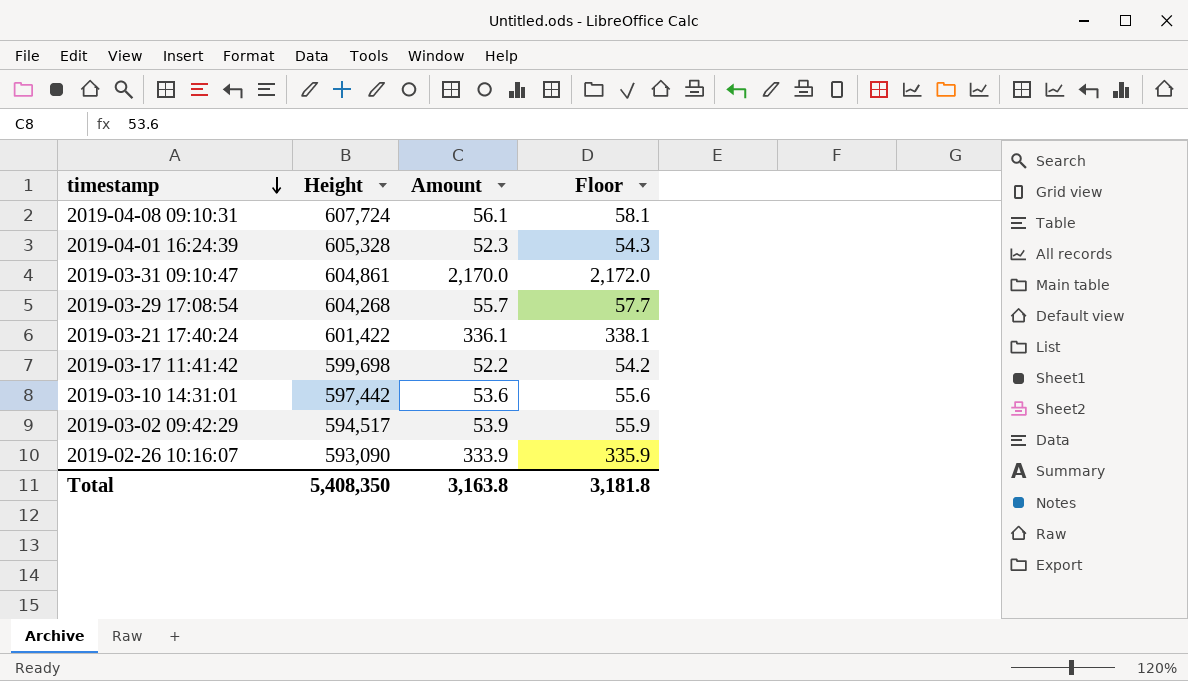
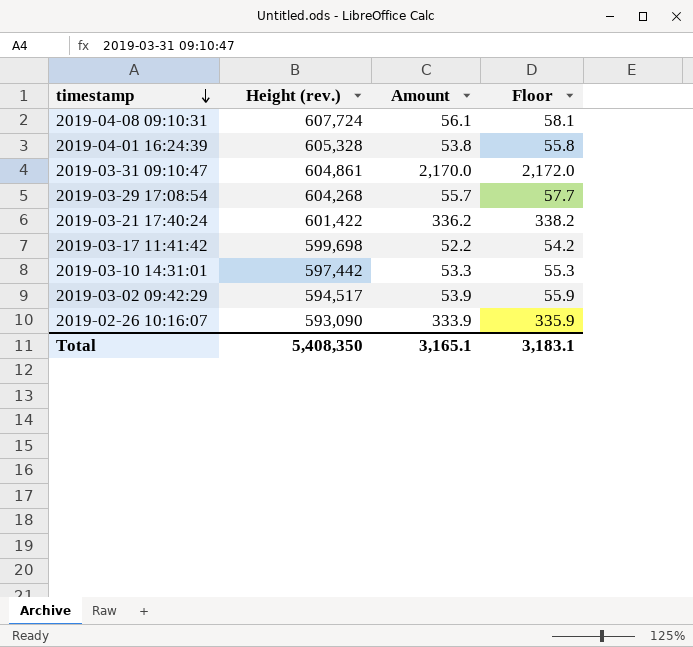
column name: Height -> Height (rev.)
2019-04-01 16:24:39 | Amount: 52.3 -> 53.8
2019-04-01 16:24:39 | Floor: 54.3 -> 55.8
2019-03-21 17:40:24 | Amount: 336.1 -> 336.2
2019-03-21 17:40:24 | Floor: 338.1 -> 338.2
2019-03-10 14:31:01 | Amount: 53.6 -> 53.3
2019-03-10 14:31:01 | Floor: 55.6 -> 55.3
Total | Amount: 3,163.8 -> 3,165.1
Total | Floor: 3,181.8 -> 3,183.1

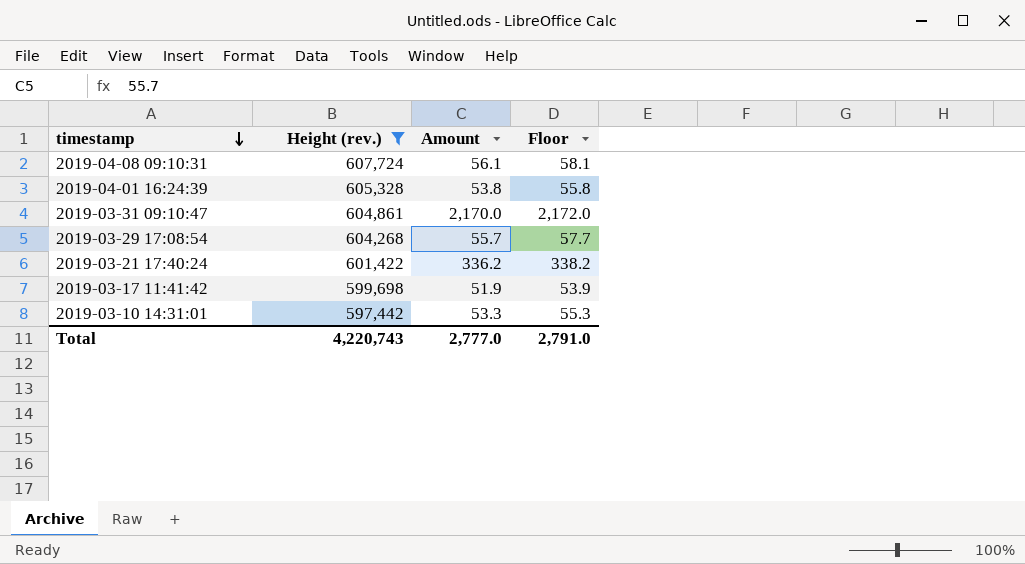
filter: none -> Height (rev.) >= 597,442
2019-03-17 11:41:42 | Amount: 52.2 -> 51.9
2019-03-17 11:41:42 | Floor: 54.2 -> 53.9
Total | Height (rev.): 5,408,350 -> 4,220,743
Total | Amount: 3,165.1 -> 2,777.0
Total | Floor: 3,183.1 -> 2,791.0

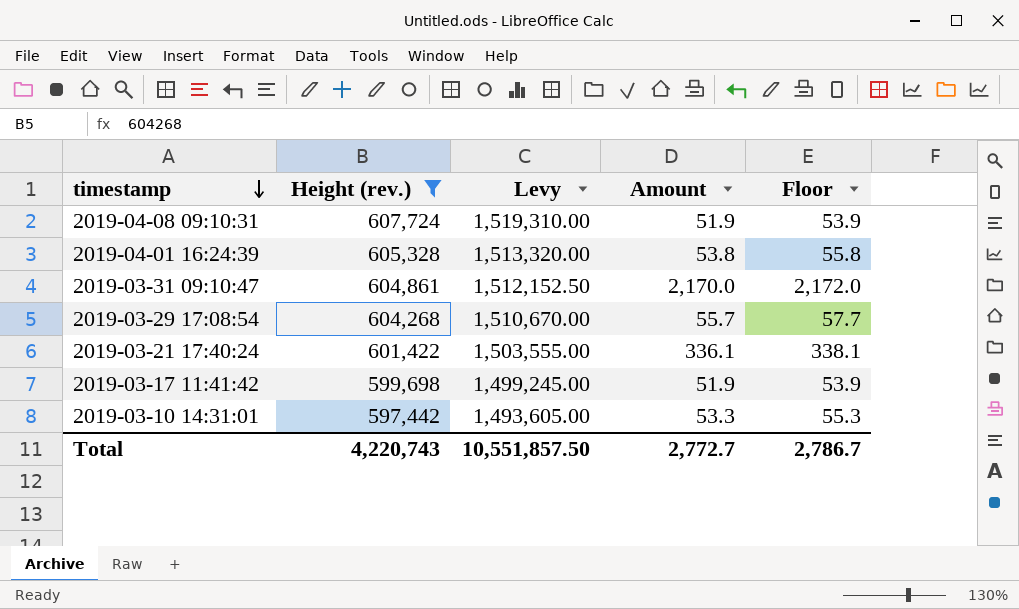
column Levy | formula: none -> [Height (rev.)] * 2.5
2019-04-08 09:10:31 | Amount: 56.1 -> 51.9
2019-04-08 09:10:31 | Floor: 58.1 -> 53.9
2019-03-21 17:40:24 | Amount: 336.2 -> 336.1
2019-03-21 17:40:24 | Floor: 338.2 -> 338.1
Total | Amount: 2,777.0 -> 2,772.7
Total | Floor: 2,791.0 -> 2,786.7

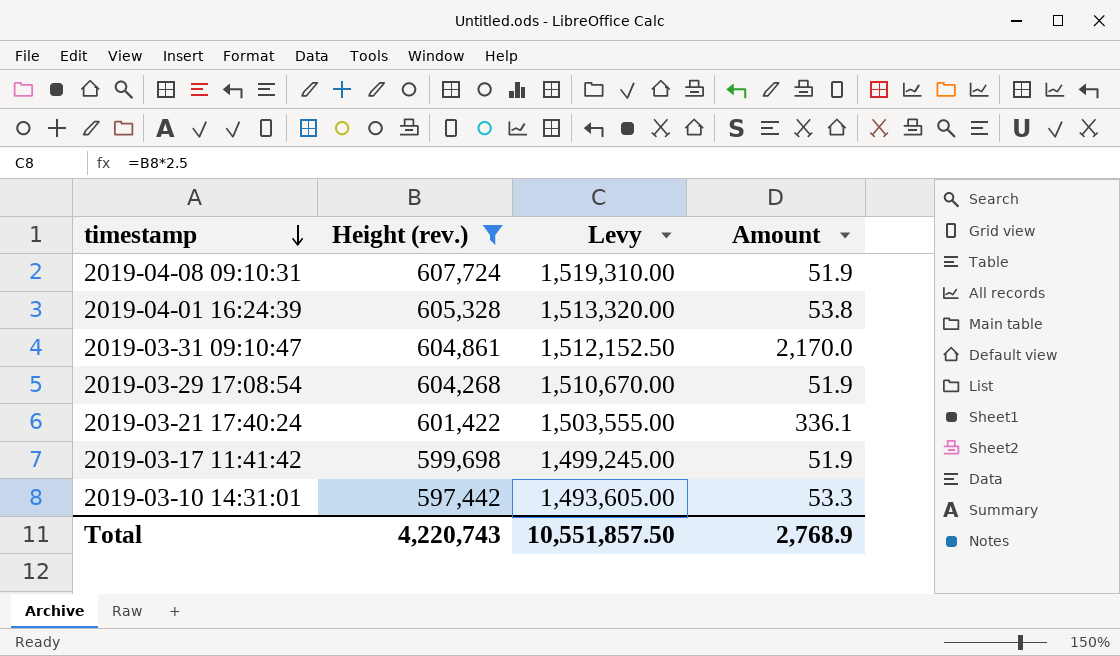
column Floor | formula: [Amount] + 2 -> none
2019-03-29 17:08:54 | Amount: 55.7 -> 51.9
Total | Amount: 2,772.7 -> 2,768.9

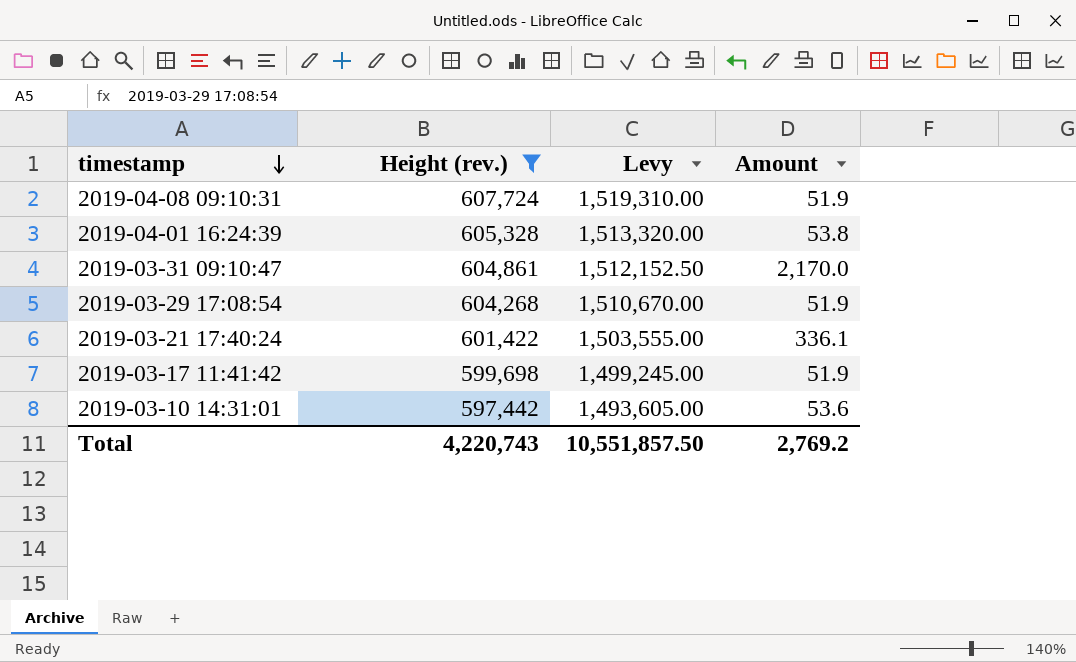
2019-03-10 14:31:01 | Amount: 53.3 -> 53.6
Total | Amount: 2,768.9 -> 2,769.2

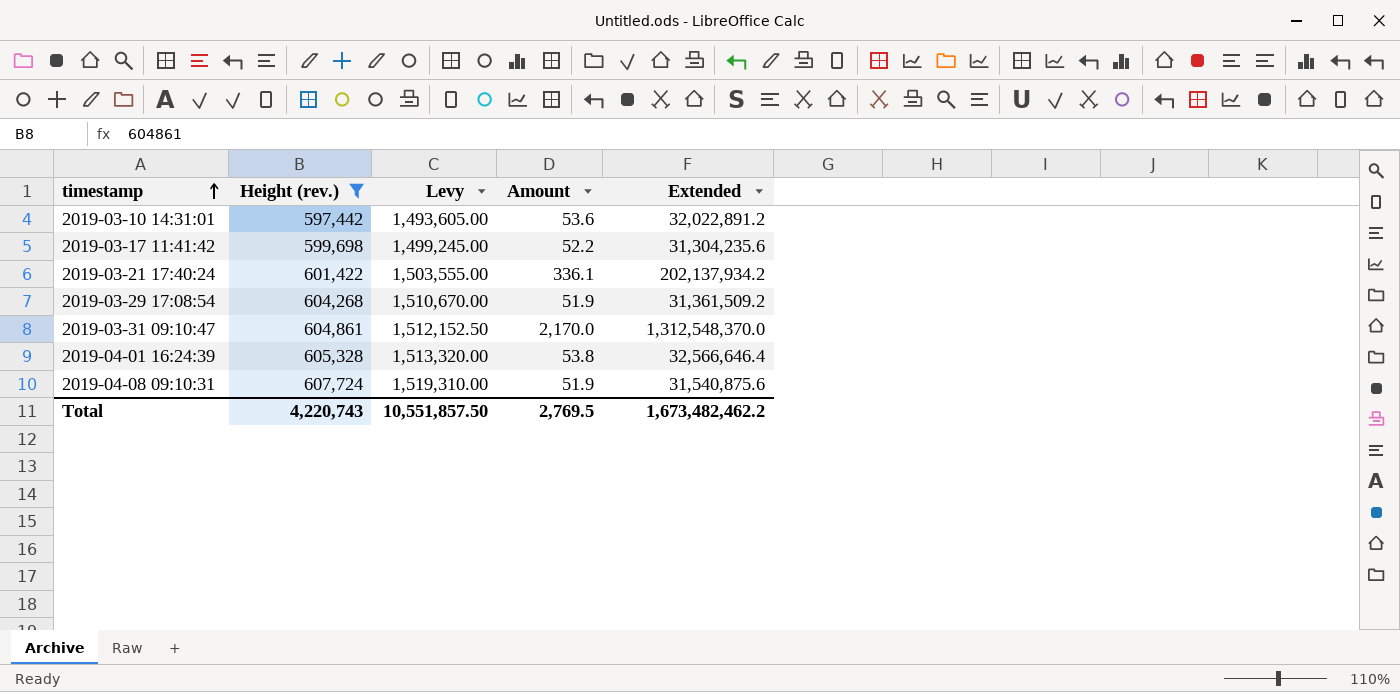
row order: timestamp descending -> timestamp ascending
column Extended | formula: none -> [Height (rev.)] * [Amount]
2019-03-17 11:41:42 | Amount: 51.9 -> 52.2
Total | Amount: 2,769.2 -> 2,769.5

